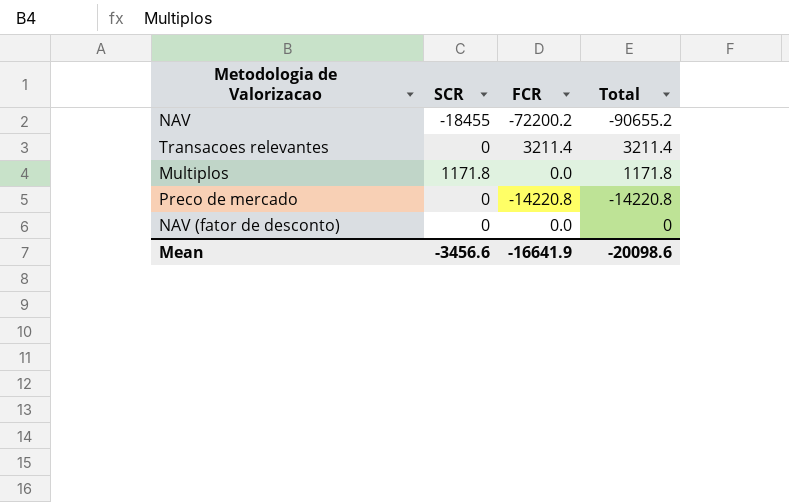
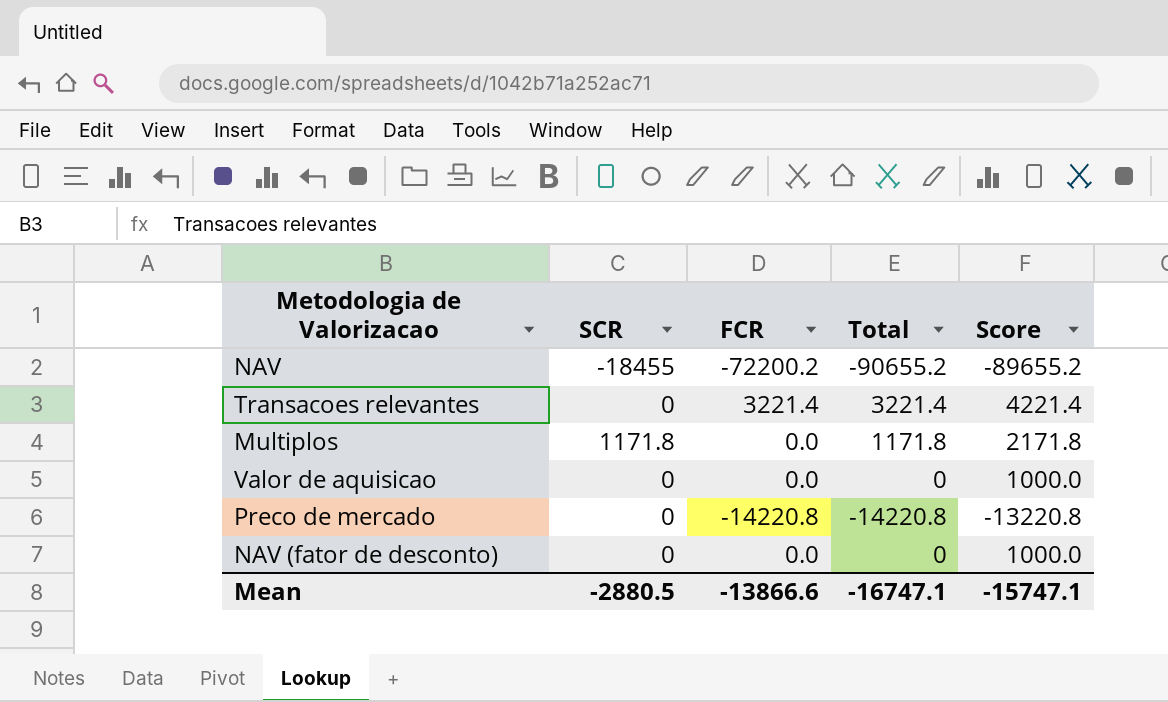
column Score | formula: none -> [Total] + 1000
Transacoes relevantes | FCR: 3211.4 -> 3221.4
Transacoes relevantes | Total: 3211.4 -> 3221.4
row Valor de aquisicao: none -> 0 | 0.0 | 0 | 1000.0
Mean | SCR: -3456.6 -> -2880.5
Mean | FCR: -16641.9 -> -13866.6
Mean | Total: -20098.6 -> -16747.1

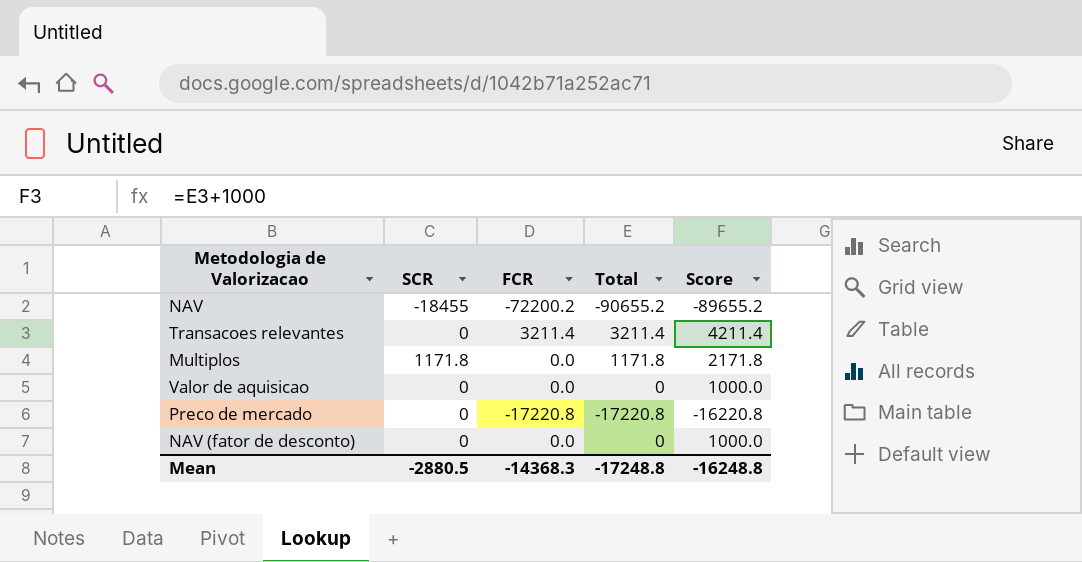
Transacoes relevantes | FCR: 3221.4 -> 3211.4
Transacoes relevantes | Total: 3221.4 -> 3211.4
Transacoes relevantes | Score: 4221.4 -> 4211.4
Preco de mercado | FCR: -14220.8 -> -17220.8
Preco de mercado | Total: -14220.8 -> -17220.8
Preco de mercado | Score: -13220.8 -> -16220.8
Mean | FCR: -13866.6 -> -14368.3
Mean | Total: -16747.1 -> -17248.8
Mean | Score: -15747.1 -> -16248.8

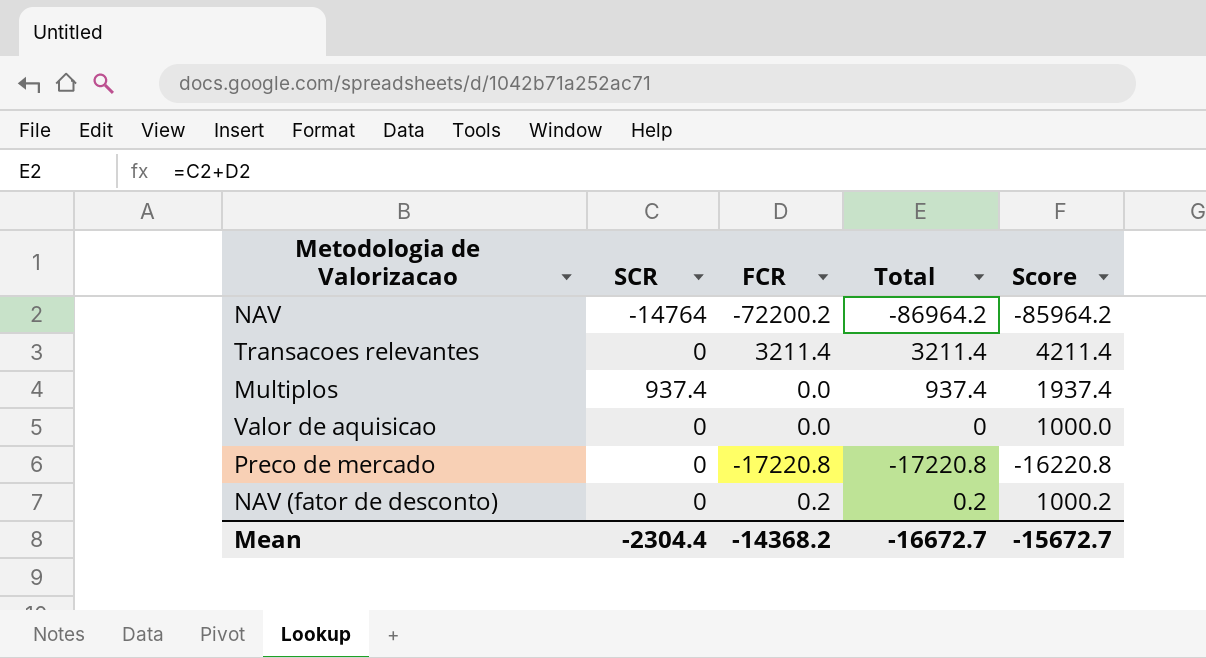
NAV | SCR: -18455 -> -14764
NAV | Total: -90655.2 -> -86964.2
NAV | Score: -89655.2 -> -85964.2
Multiplos | SCR: 1171.8 -> 937.4
Multiplos | Total: 1171.8 -> 937.4
Multiplos | Score: 2171.8 -> 1937.4
NAV (fator de desconto) | FCR: 0.0 -> 0.2
NAV (fator de desconto) | Total: 0 -> 0.2
NAV (fator de desconto) | Score: 1000.0 -> 1000.2
Mean | SCR: -2880.5 -> -2304.4
Mean | FCR: -14368.3 -> -14368.2
Mean | Total: -17248.8 -> -16672.7
Mean | Score: -16248.8 -> -15672.7

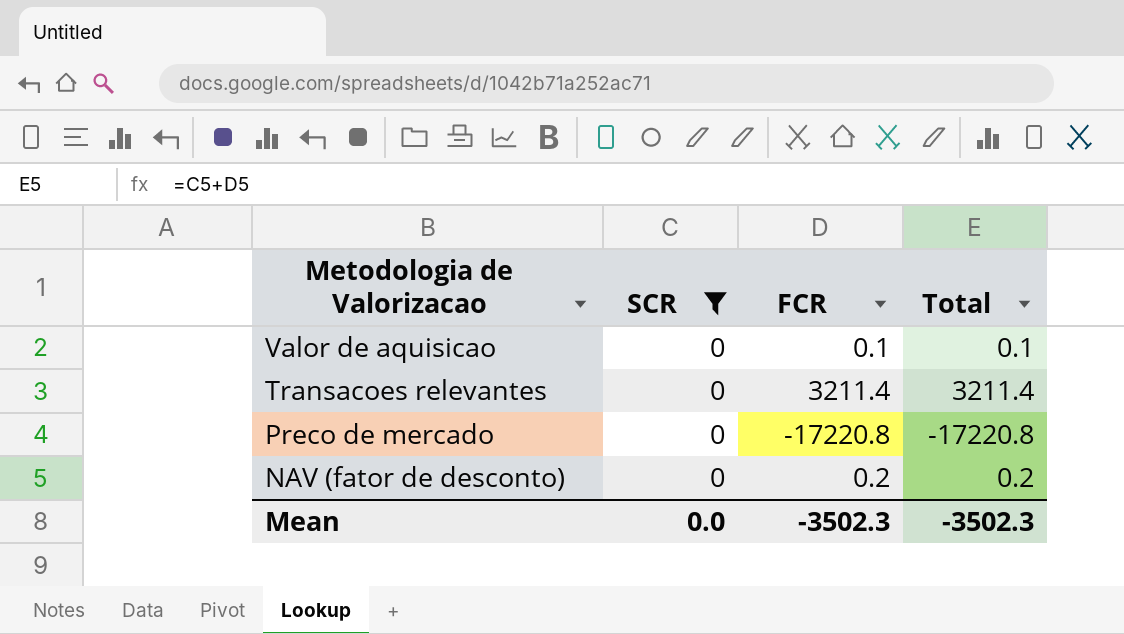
filter: none -> SCR = 0
row order: none -> Metodologia de Valorizacao descending
column Score | formula: [Total] + 1000 -> none
Valor de aquisicao | FCR: 0.0 -> 0.1
Valor de aquisicao | Total: 0 -> 0.1
Mean | SCR: -2304.4 -> 0.0
Mean | FCR: -14368.2 -> -3502.3
Mean | Total: -16672.7 -> -3502.3

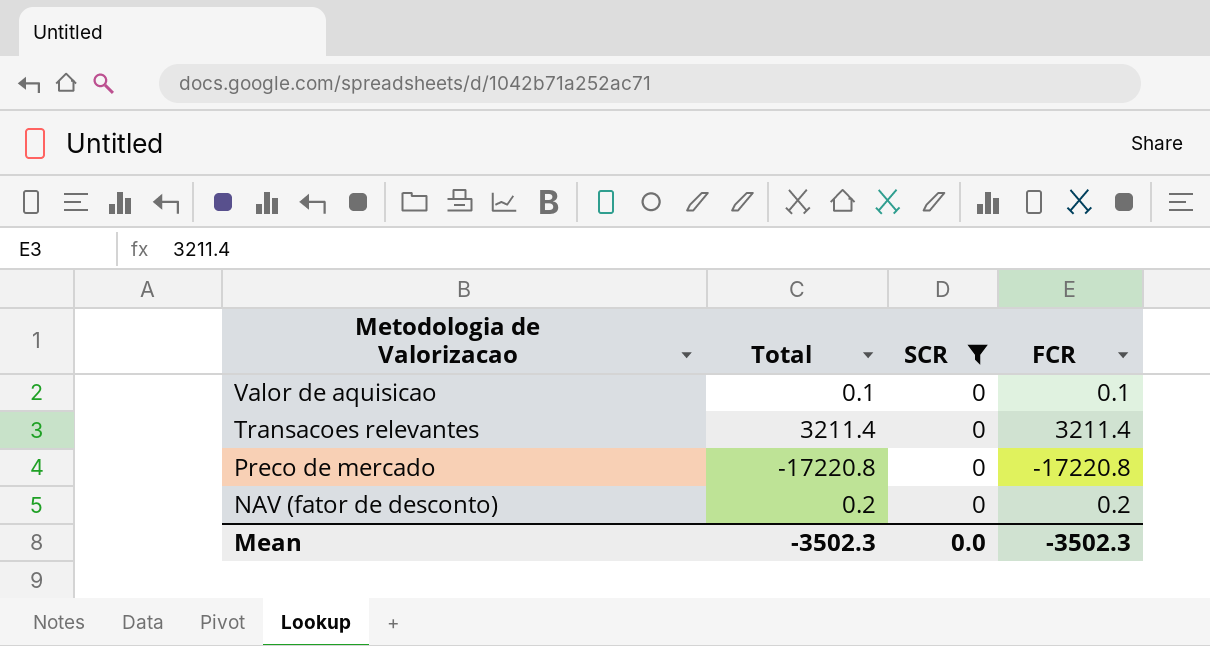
column Total | position: 4 -> 2

